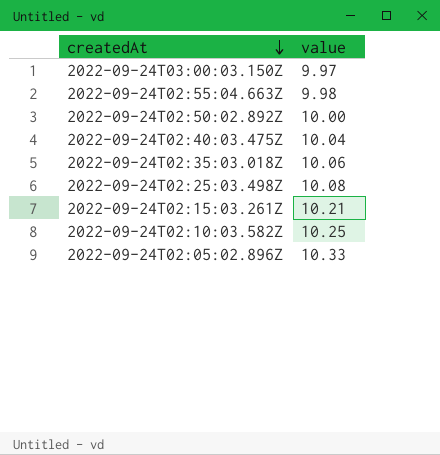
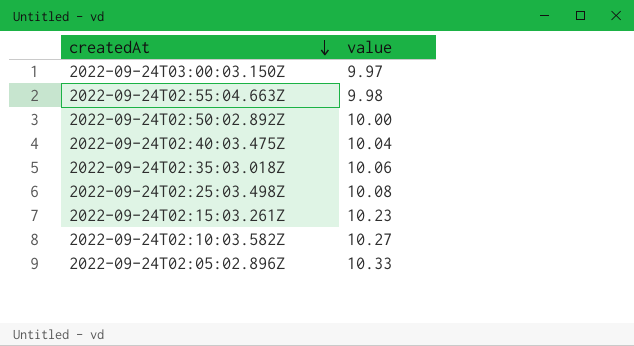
2022-09-24T02:15:03.261Z | value: 10.21 -> 10.23
2022-09-24T02:10:03.582Z | value: 10.25 -> 10.27

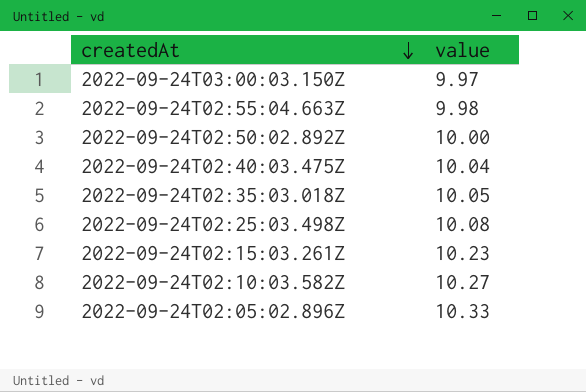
2022-09-24T02:35:03.018Z | value: 10.06 -> 10.05

